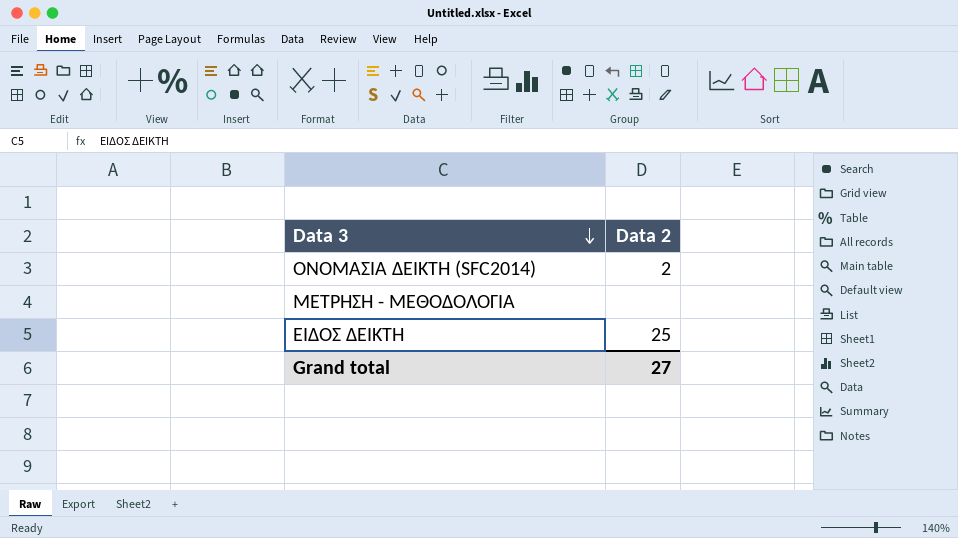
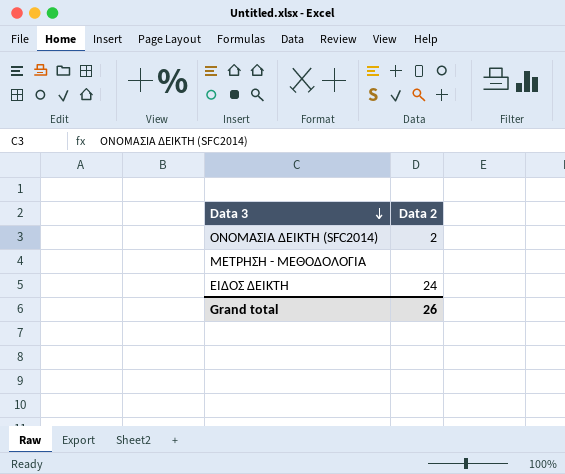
ΕΙΔΟΣ ΔΕΙΚΤΗ | Data 2: 25 -> 24
Grand total | Data 2: 27 -> 26

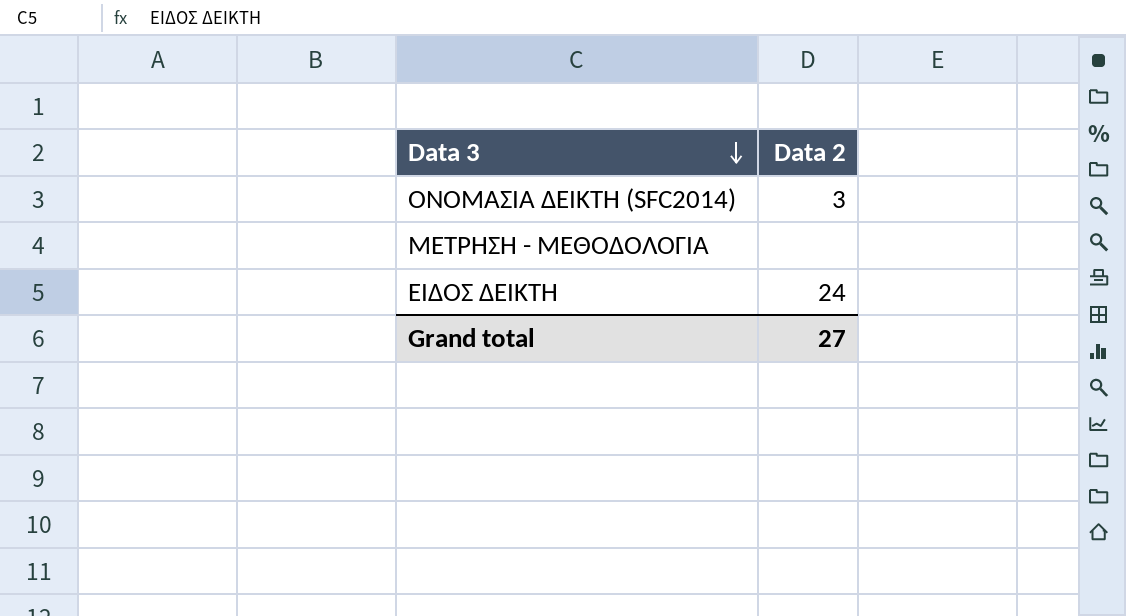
ΟΝΟΜΑΣΙΑ ΔΕΙΚΤΗ (SFC2014) | Data 2: 2 -> 3
Grand total | Data 2: 26 -> 27

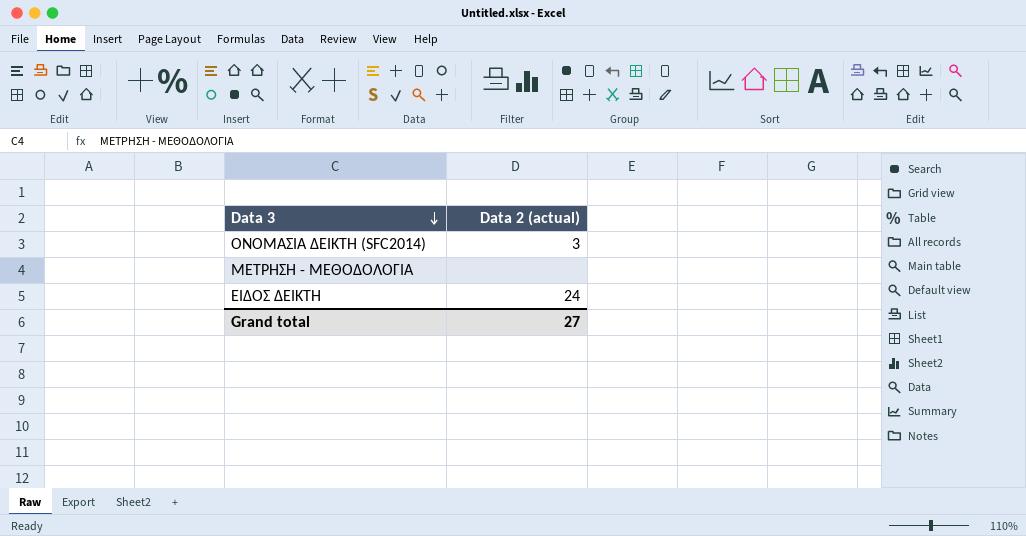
column name: Data 2 -> Data 2 (actual)

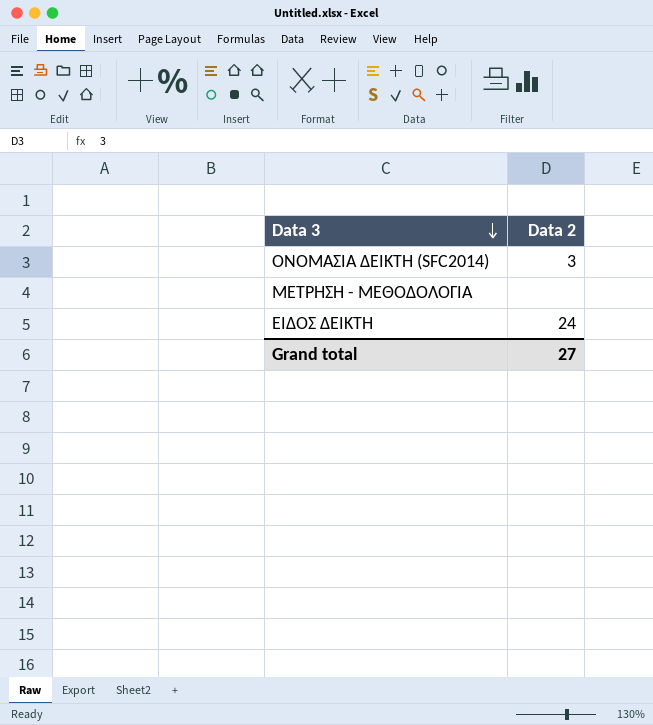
column name: Data 2 (actual) -> Data 2

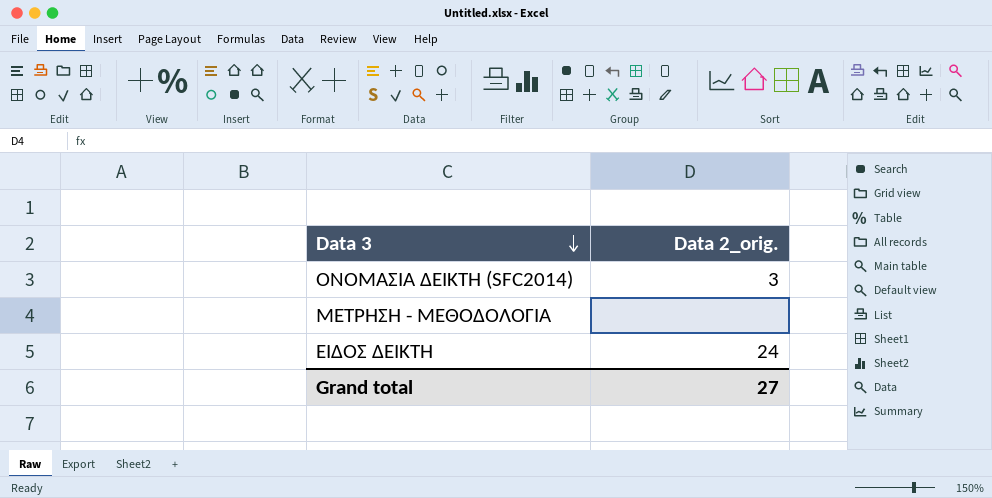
column name: Data 2 -> Data 2_orig.

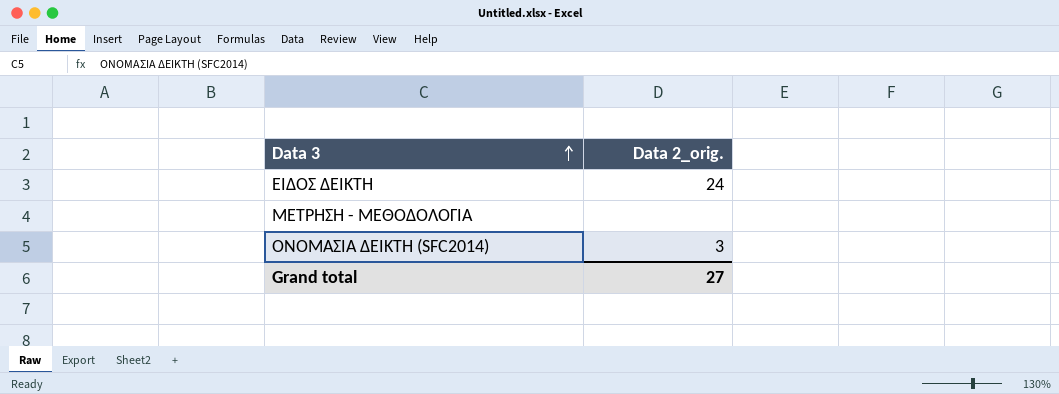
row order: Data 3 descending -> Data 3 ascending

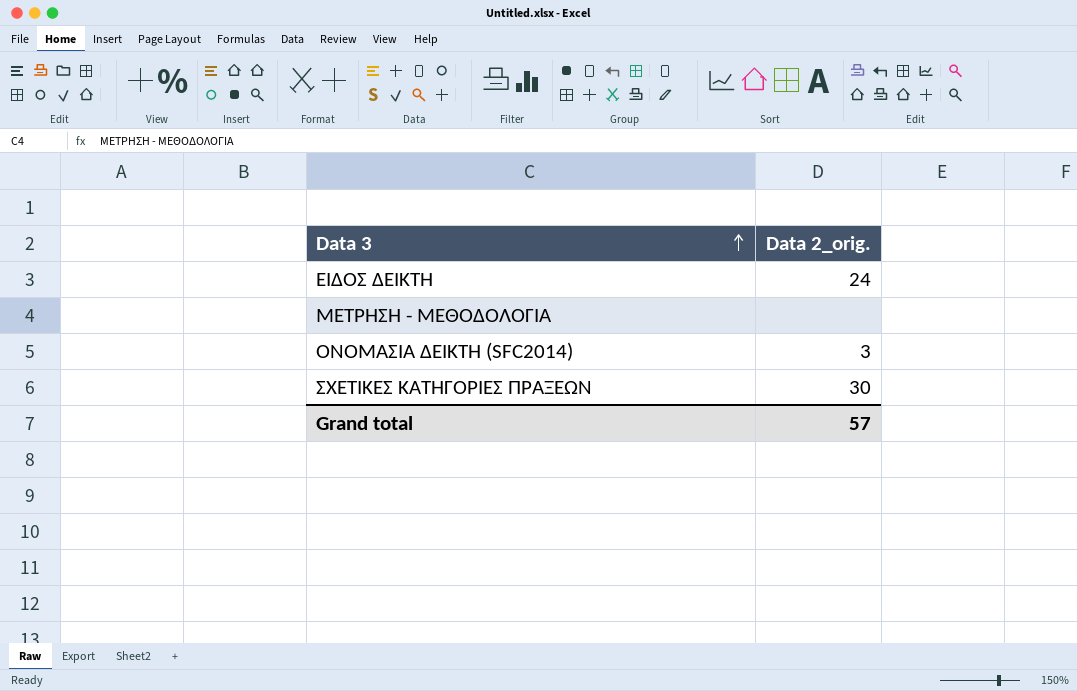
row ΣΧΕΤΙΚΕΣ ΚΑΤΗΓΟΡΙΕΣ ΠΡΑΞΕΩΝ: none -> 30
Grand total | Data 2_orig.: 27 -> 57

